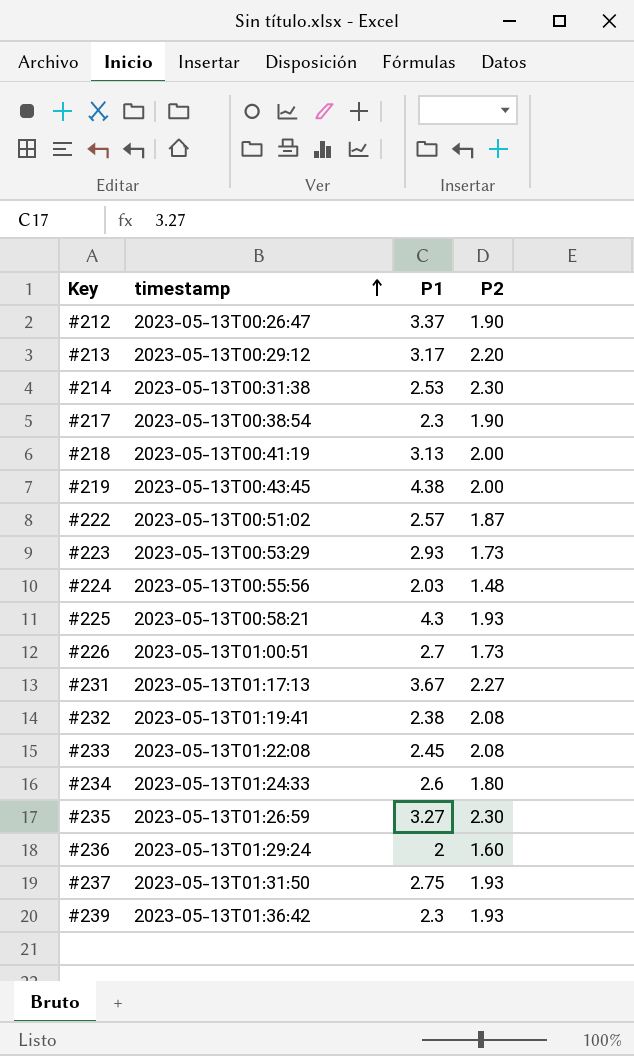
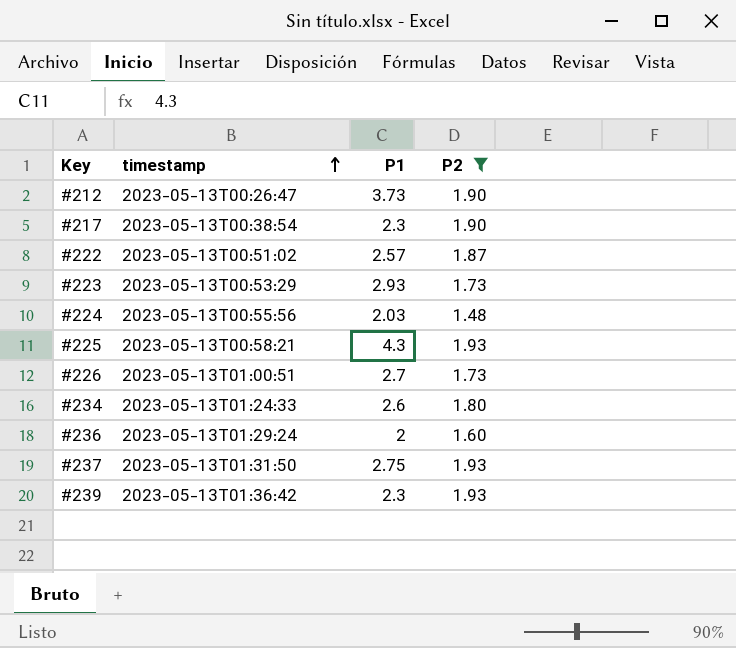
filter: none -> P2 <= 1.93
#212 | P1: 3.37 -> 3.73

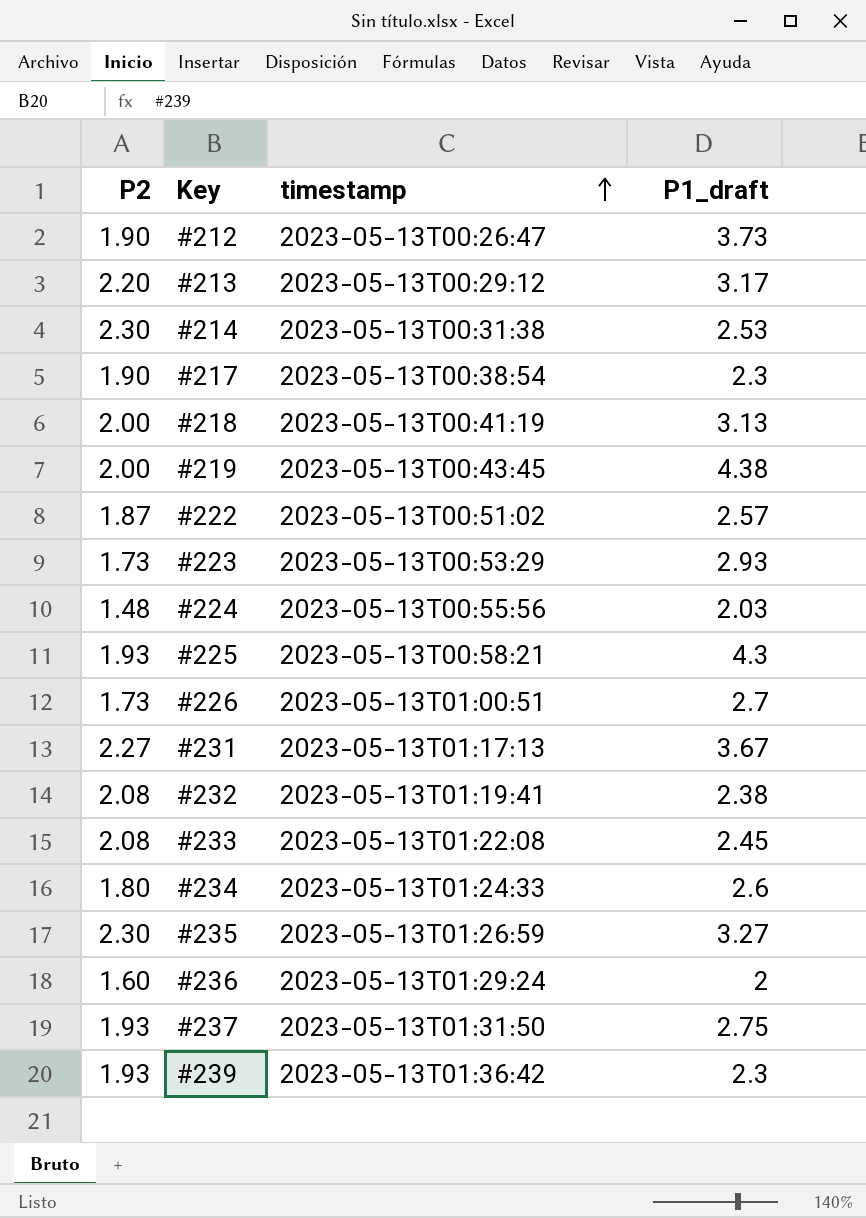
filter: P2 <= 1.93 -> none
column P2 | position: 4 -> 1
column name: P1 -> P1_draft

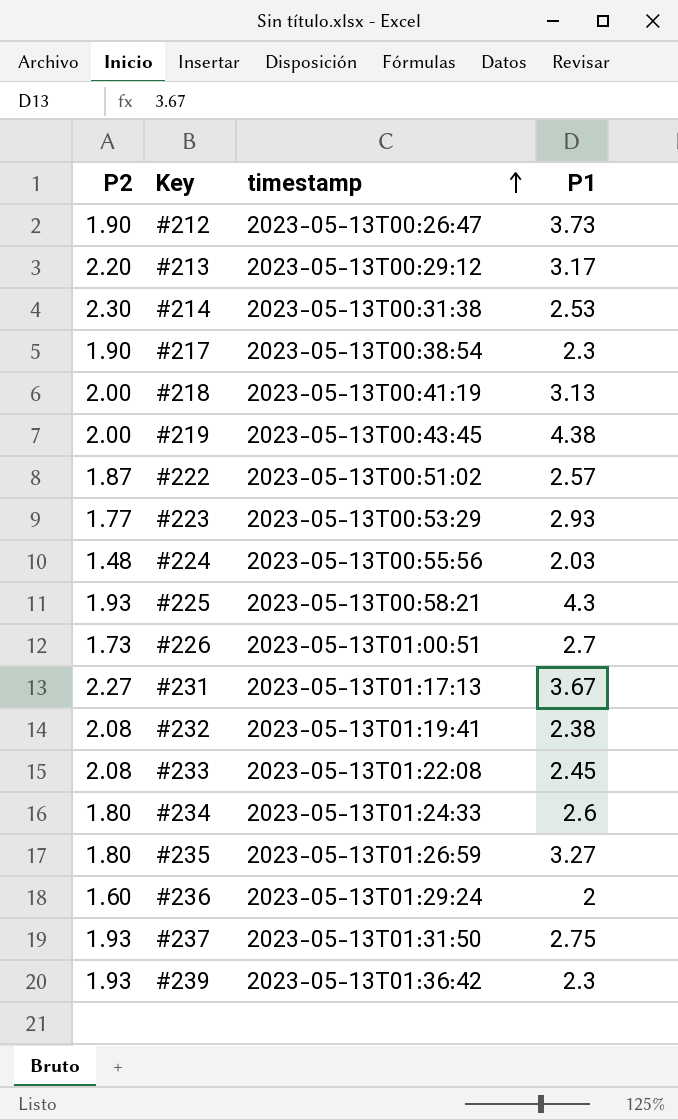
column name: P1_draft -> P1
#223 | P2: 1.73 -> 1.77
#235 | P2: 2.30 -> 1.80

